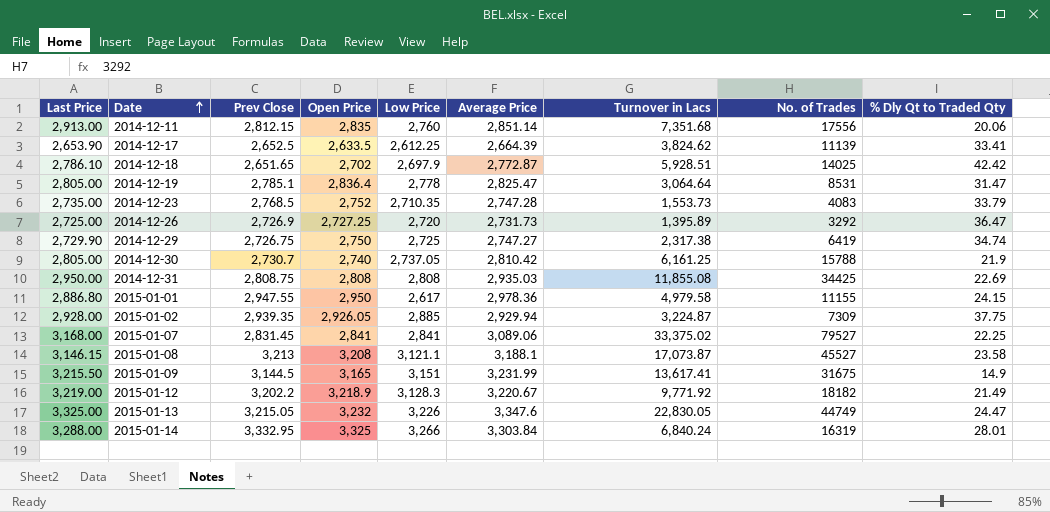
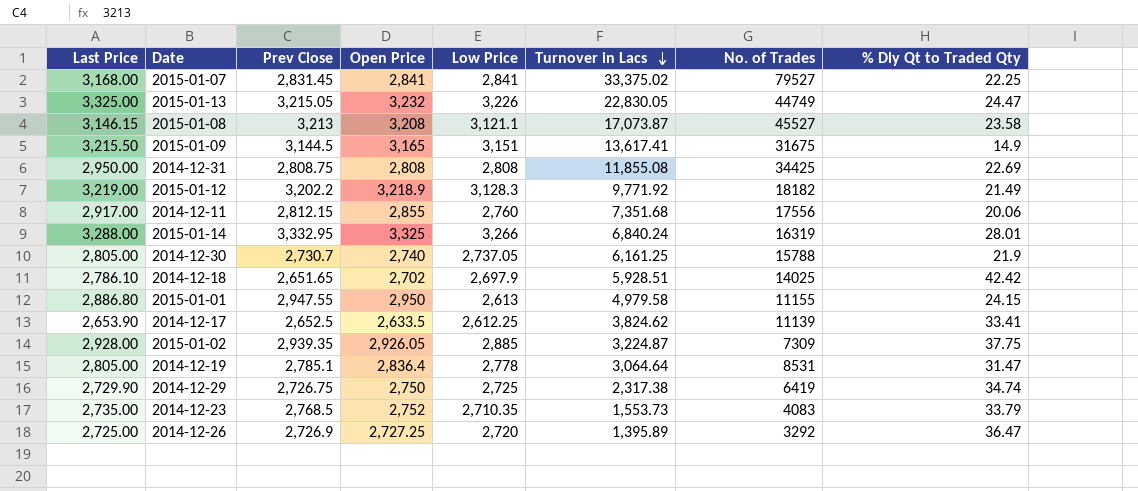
row order: Date ascending -> Turnover in Lacs descending
column Average Price | position: 6 -> none
2014-12-11 | Last Price: 2,913.00 -> 2,917.00
2014-12-11 | Open Price: 2,835 -> 2,855
2015-01-01 | Low Price: 2,617 -> 2,613

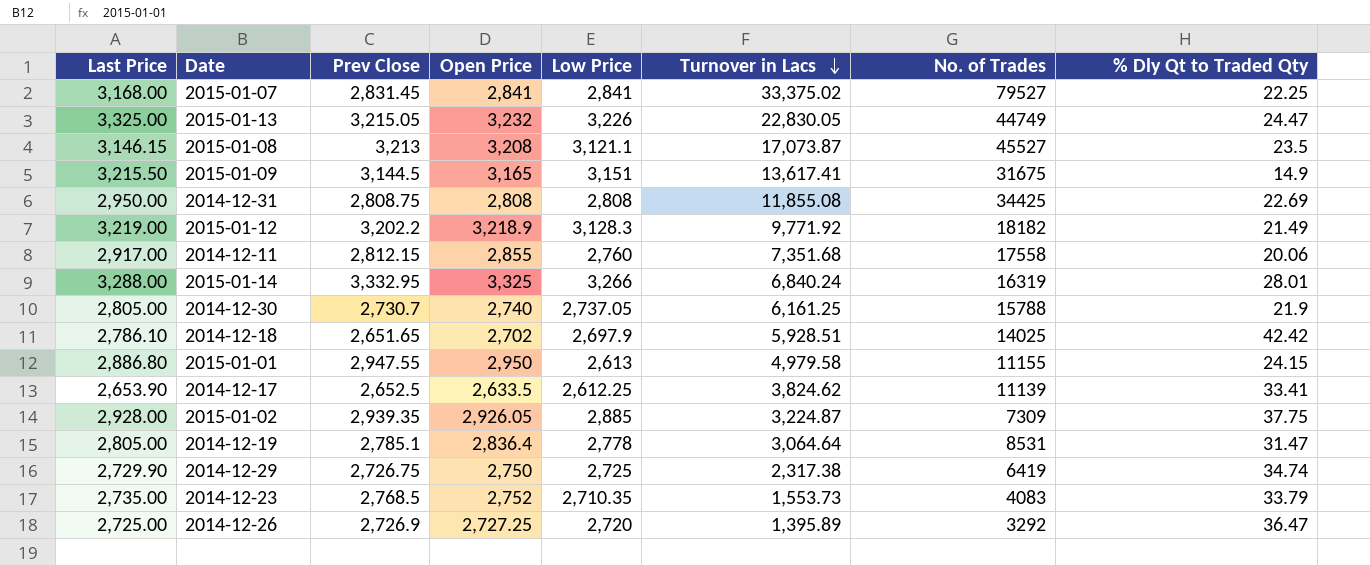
2015-01-08 | % Dly Qt to Traded Qty: 23.58 -> 23.5
2014-12-11 | No. of Trades: 17556 -> 17558

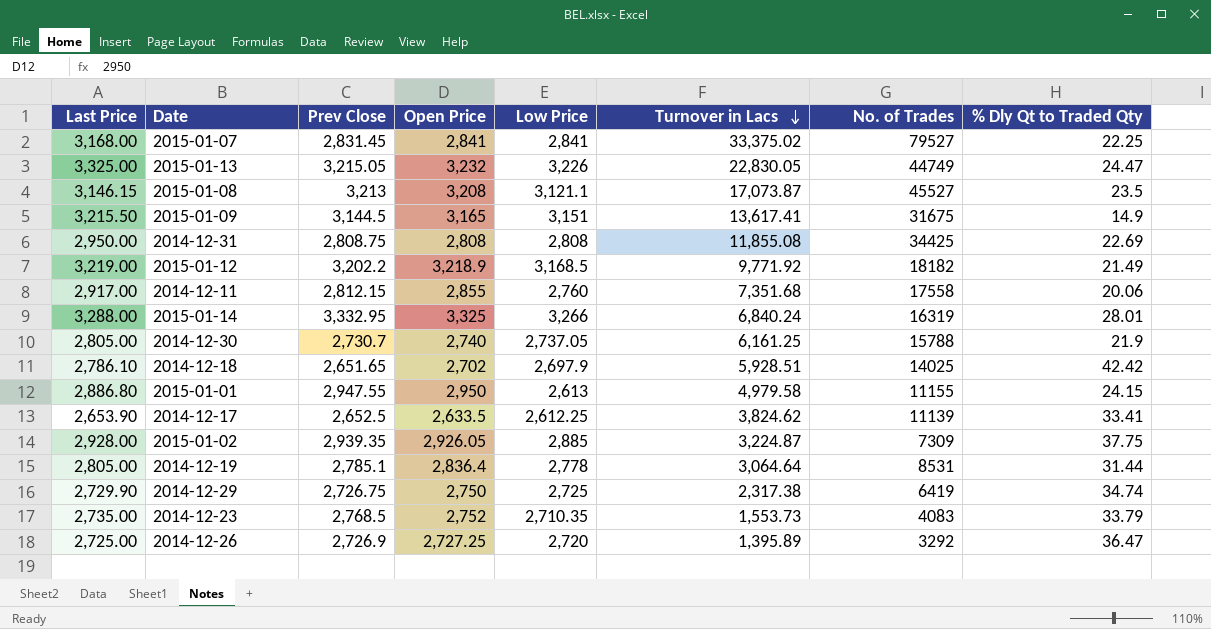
2015-01-12 | Low Price: 3,128.3 -> 3,168.5
2014-12-19 | % Dly Qt to Traded Qty: 31.47 -> 31.44

